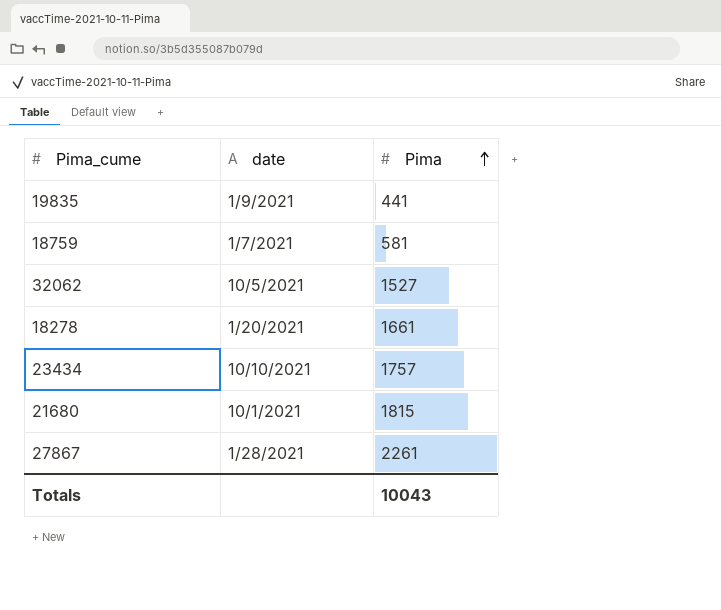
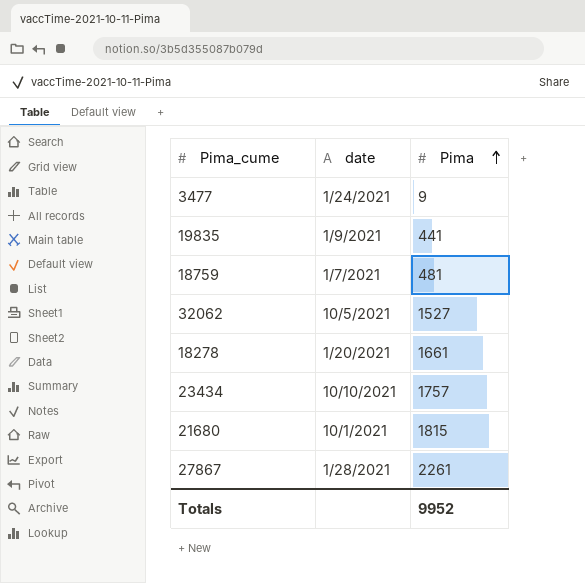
row 3477: none -> 1/24/2021 | 9
18759 | Pima: 581 -> 481
Totals | Pima: 10043 -> 9952

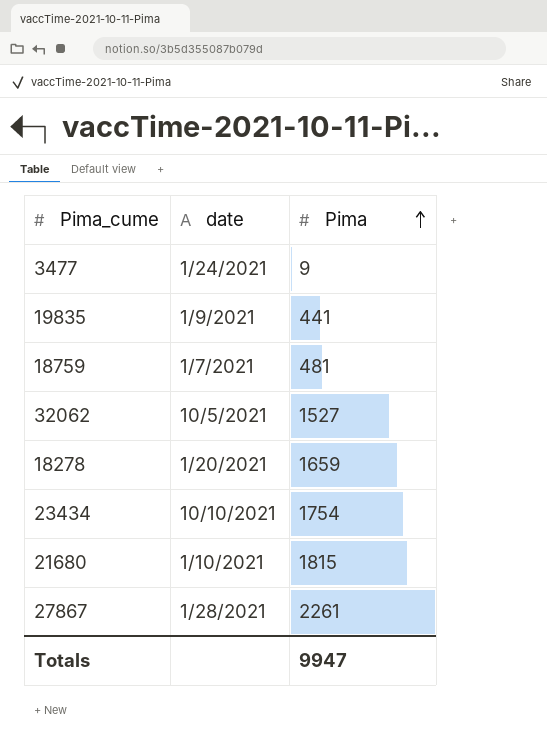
18278 | Pima: 1661 -> 1659
23434 | Pima: 1757 -> 1754
21680 | date: 10/1/2021 -> 1/10/2021
Totals | Pima: 9952 -> 9947

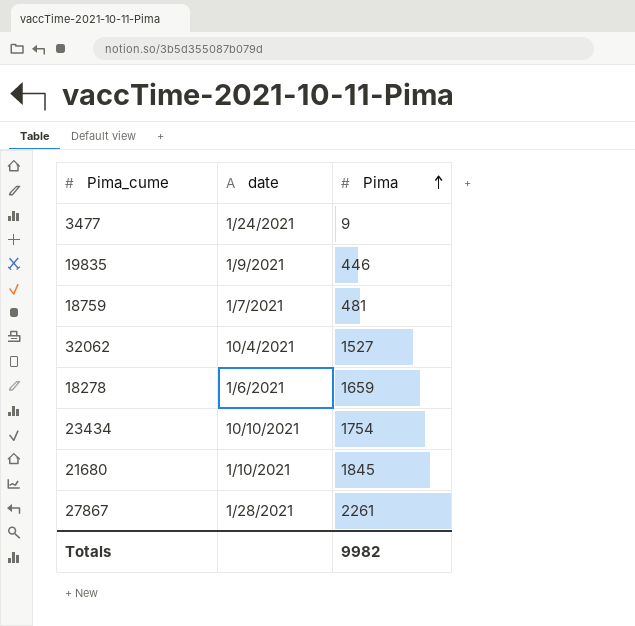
19835 | Pima: 441 -> 446
32062 | date: 10/5/2021 -> 10/4/2021
18278 | date: 1/20/2021 -> 1/6/2021
21680 | Pima: 1815 -> 1845
Totals | Pima: 9947 -> 9982

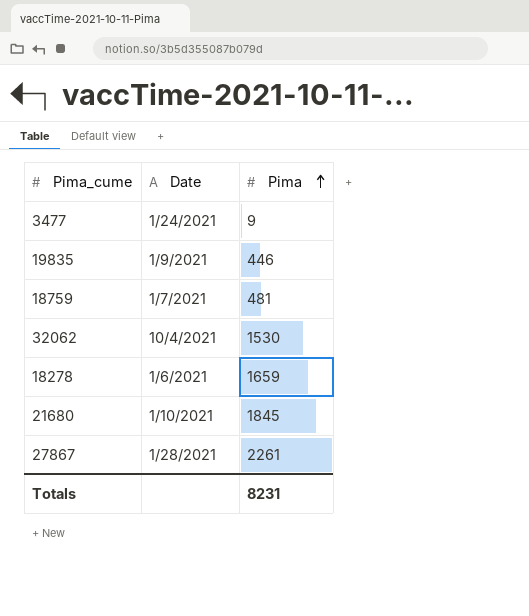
column name: date -> Date
row 23434: 10/10/2021 | 1754 -> none
32062 | Pima: 1527 -> 1530
Totals | Pima: 9982 -> 8231

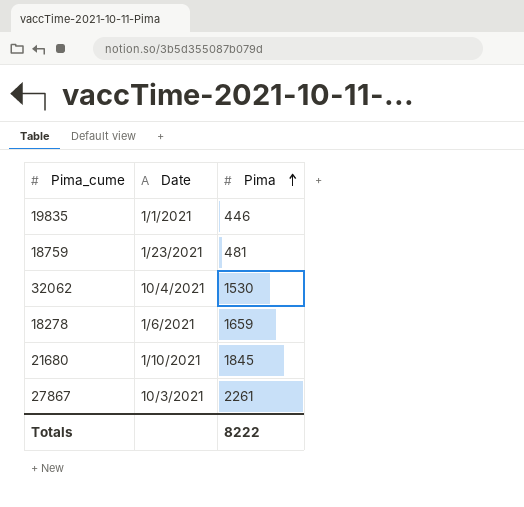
row 3477: 1/24/2021 | 9 -> none
19835 | Date: 1/9/2021 -> 1/1/2021
18759 | Date: 1/7/2021 -> 1/23/2021
27867 | Date: 1/28/2021 -> 10/3/2021
Totals | Pima: 8231 -> 8222

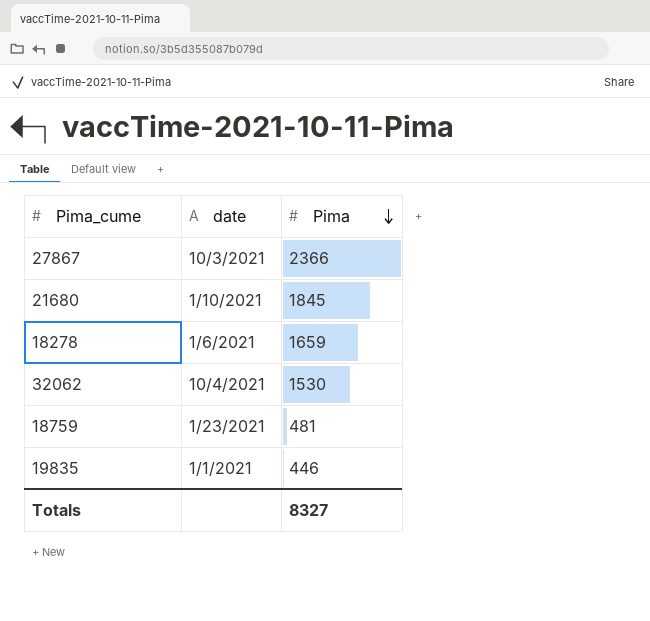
row order: Pima ascending -> Pima descending
column name: Date -> date
27867 | Pima: 2261 -> 2366
Totals | Pima: 8222 -> 8327

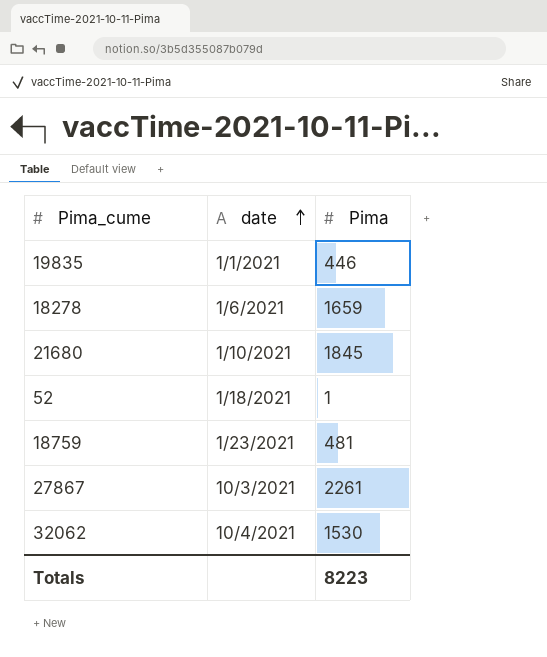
row order: Pima descending -> date ascending
row 52: none -> 1/18/2021 | 1
27867 | Pima: 2366 -> 2261
Totals | Pima: 8327 -> 8223

